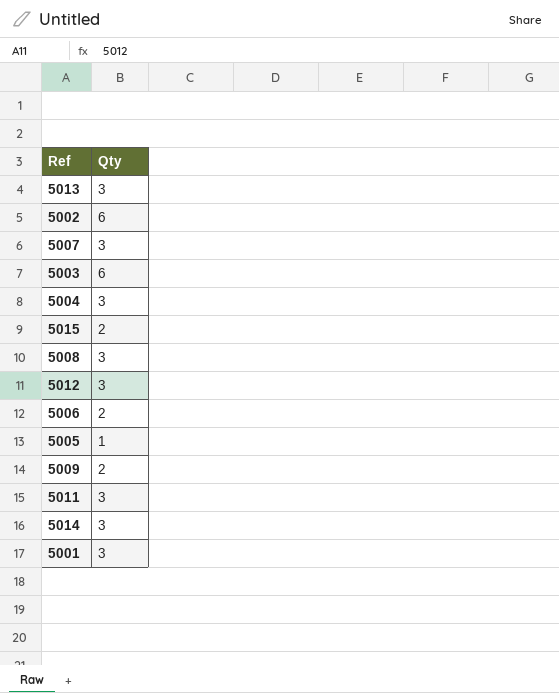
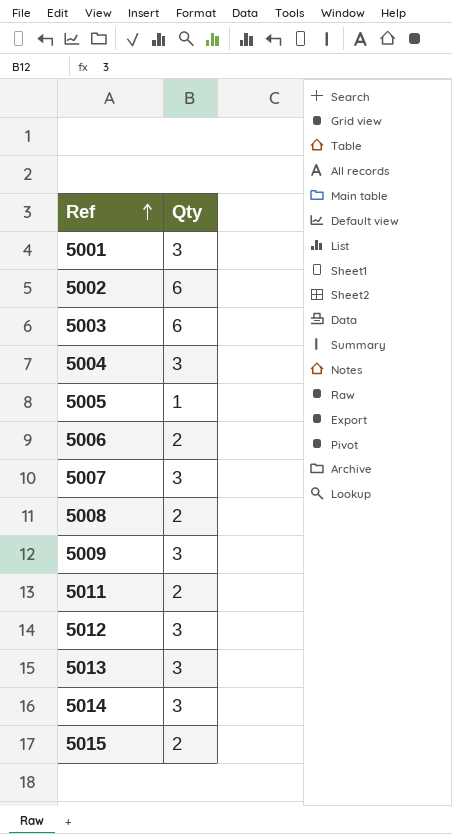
row order: none -> Ref ascending
5008 | Qty: 3 -> 2
5009 | Qty: 2 -> 3
5011 | Qty: 3 -> 2

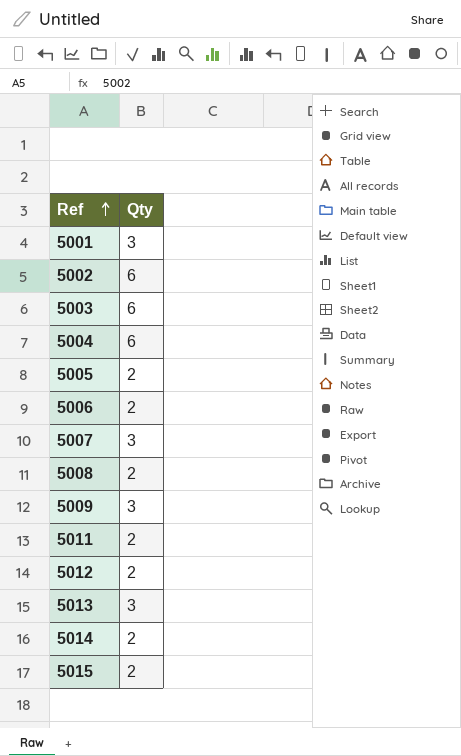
5004 | Qty: 3 -> 6
5005 | Qty: 1 -> 2
5012 | Qty: 3 -> 2
5014 | Qty: 3 -> 2

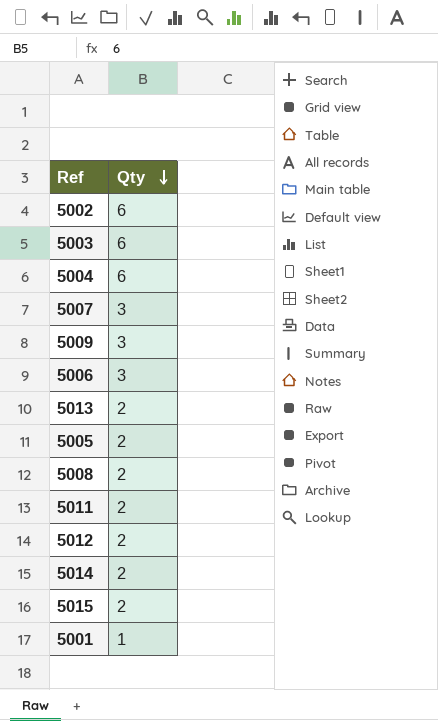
row order: Ref ascending -> Qty descending
5006 | Qty: 2 -> 3
5013 | Qty: 3 -> 2
5001 | Qty: 3 -> 1

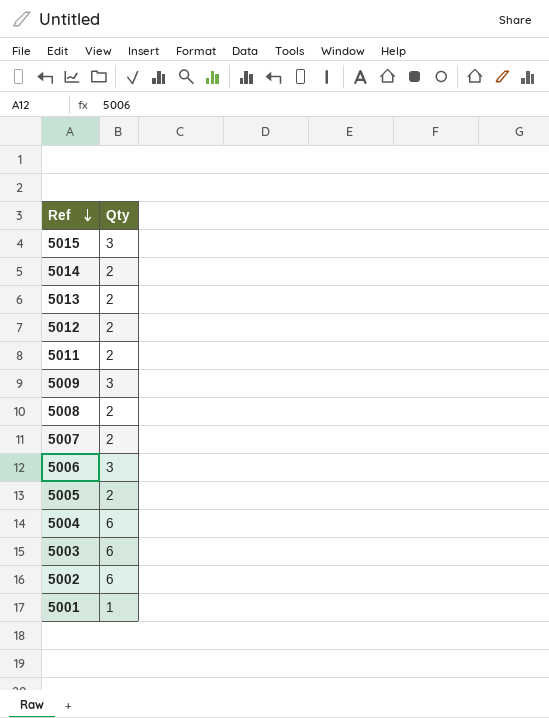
row order: Qty descending -> Ref descending
5015 | Qty: 2 -> 3
5007 | Qty: 3 -> 2

